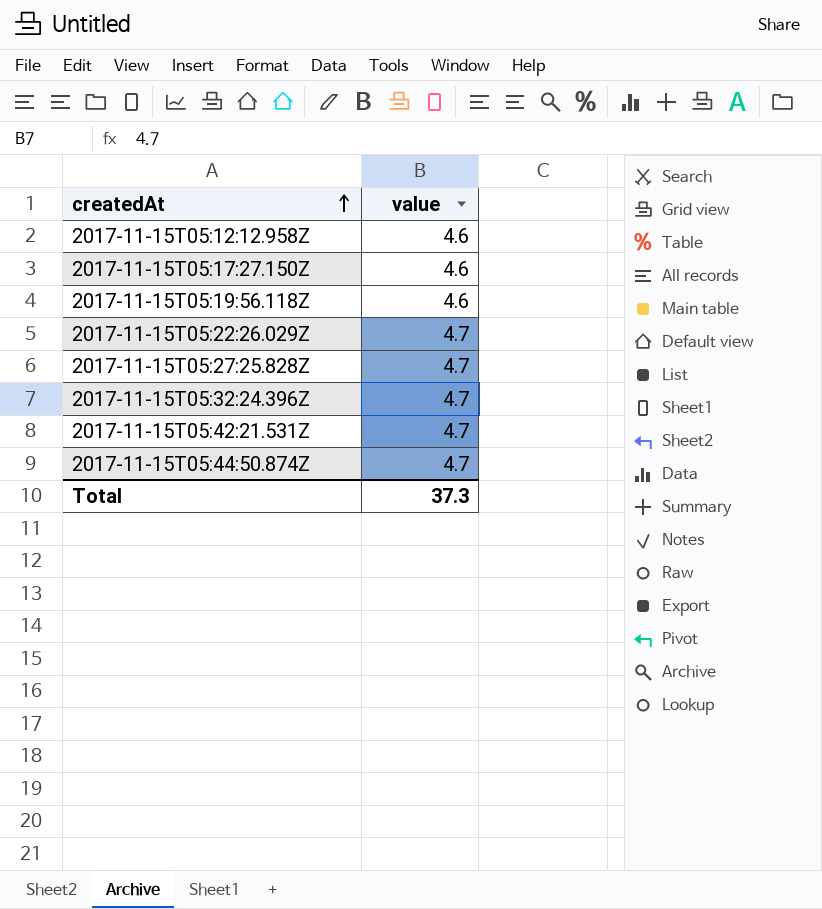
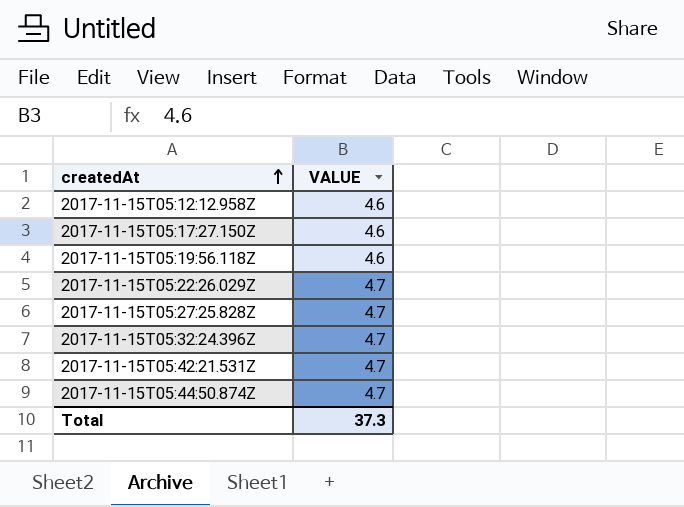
column name: value -> VALUE

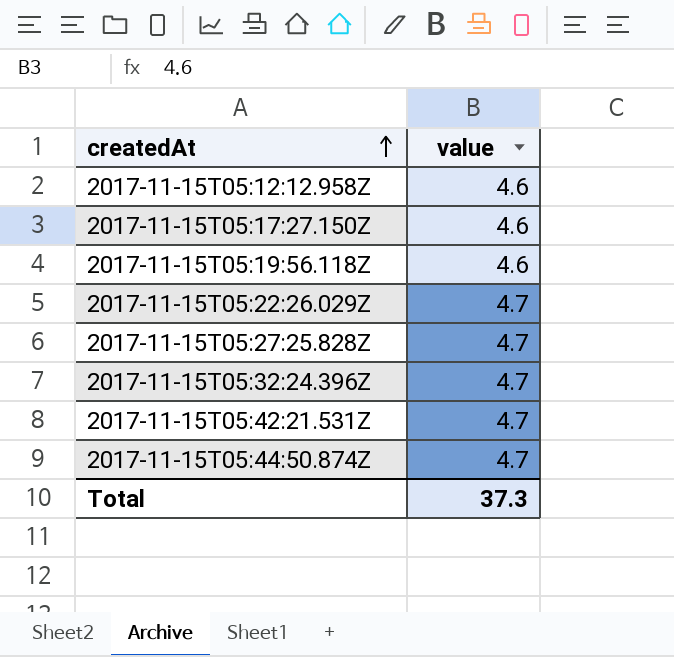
column name: VALUE -> value

